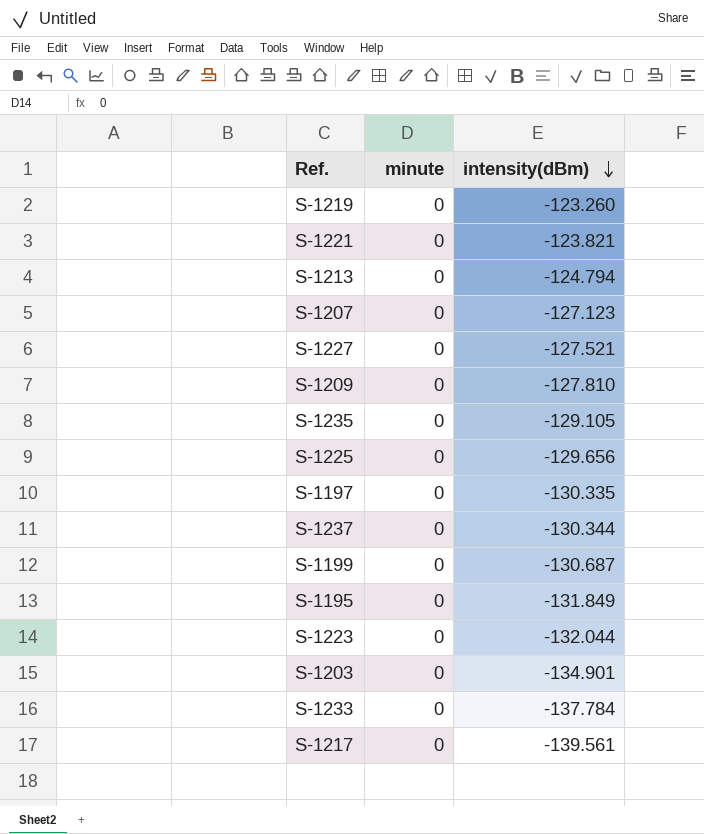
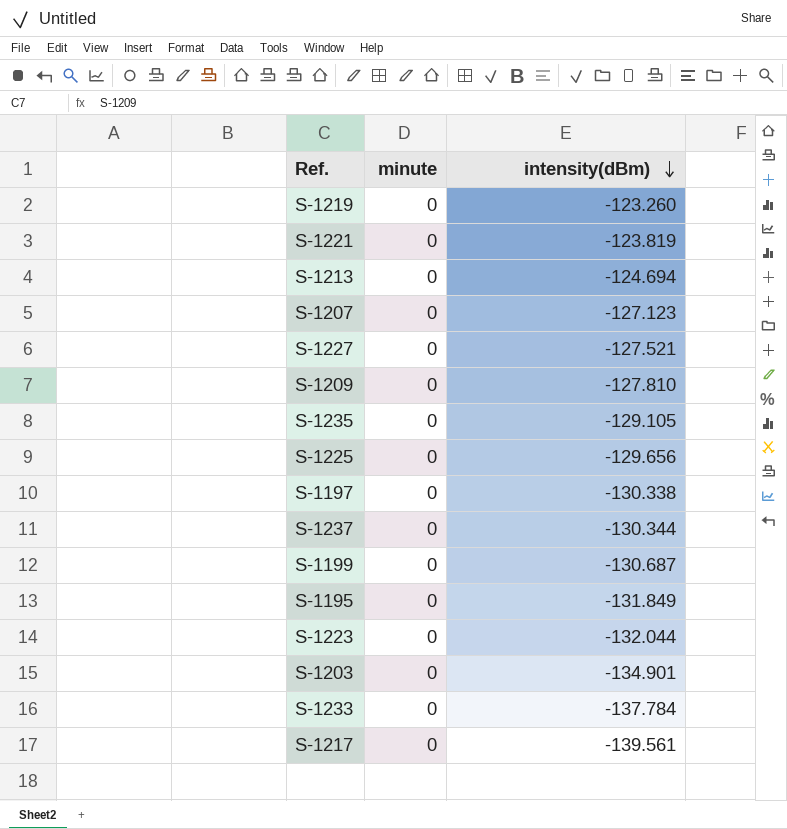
S-1221 | intensity(dBm): -123.821 -> -123.819
S-1213 | intensity(dBm): -124.794 -> -124.694
S-1197 | intensity(dBm): -130.335 -> -130.338

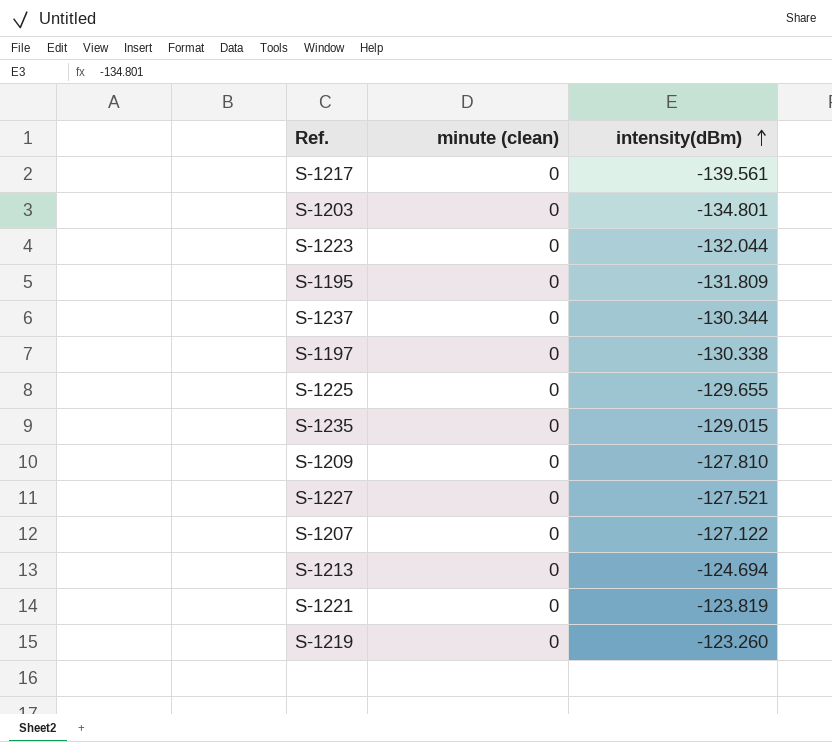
row order: intensity(dBm) descending -> intensity(dBm) ascending
column name: minute -> minute (clean)
row S-1199: 0 | -130.687 -> none
row S-1233: 0 | -137.784 -> none
S-1203 | intensity(dBm): -134.901 -> -134.801
S-1195 | intensity(dBm): -131.849 -> -131.809
S-1225 | intensity(dBm): -129.656 -> -129.655
S-1235 | intensity(dBm): -129.105 -> -129.015
S-1207 | intensity(dBm): -127.123 -> -127.122

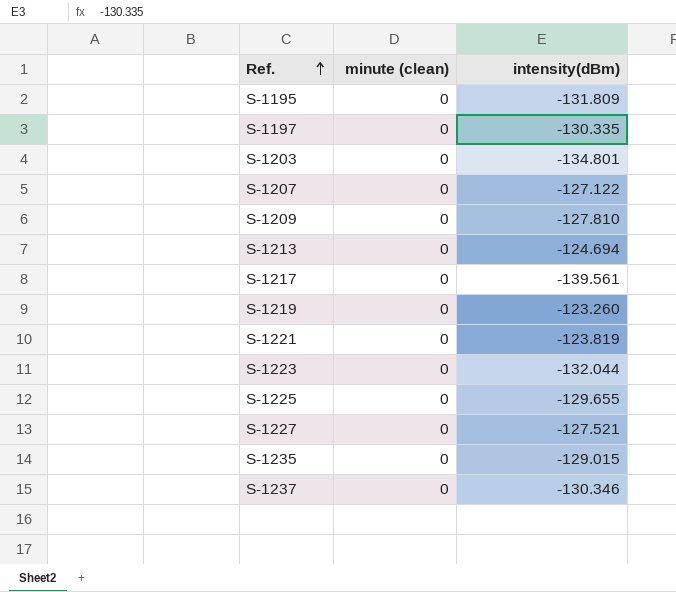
row order: intensity(dBm) ascending -> Ref. ascending
S-1197 | intensity(dBm): -130.338 -> -130.335
S-1237 | intensity(dBm): -130.344 -> -130.346

